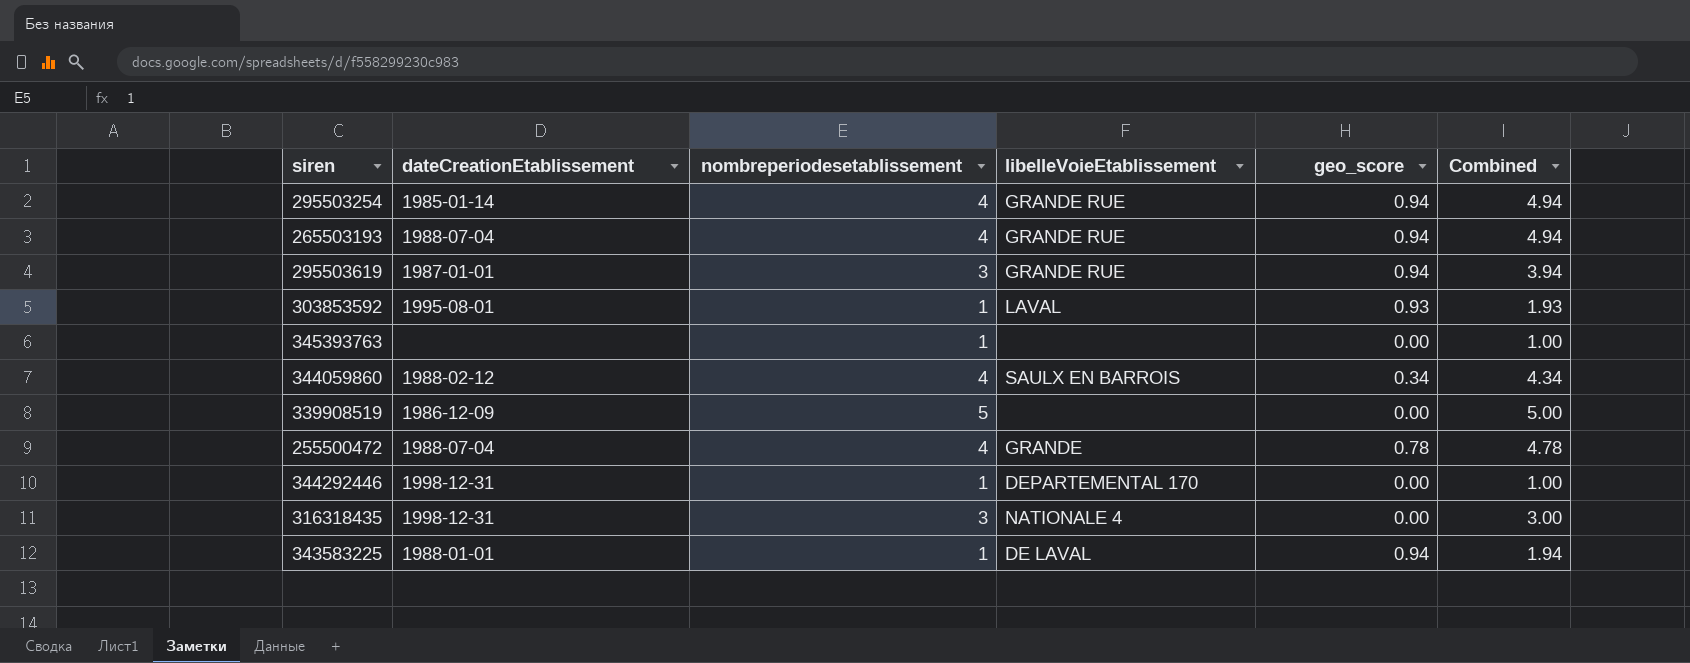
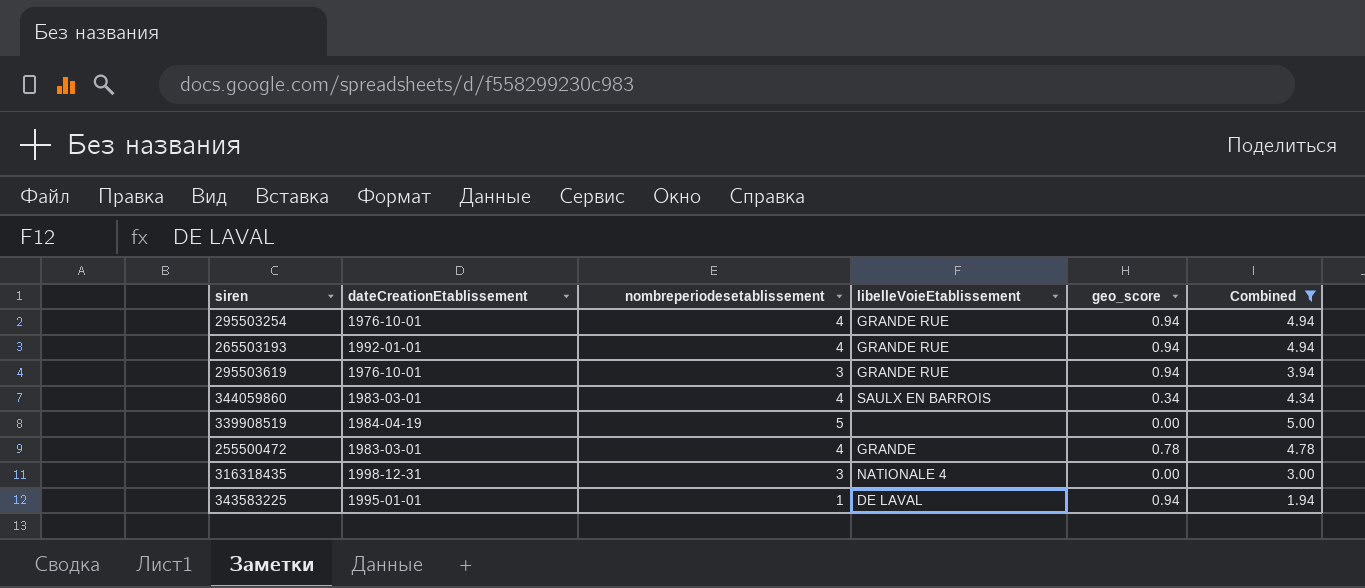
filter: none -> Combined >= 1.94
295503254 | dateCreationEtablissement: 1985-01-14 -> 1976-10-01
265503193 | dateCreationEtablissement: 1988-07-04 -> 1992-01-01
295503619 | dateCreationEtablissement: 1987-01-01 -> 1976-10-01
344059860 | dateCreationEtablissement: 1988-02-12 -> 1983-03-01
339908519 | dateCreationEtablissement: 1986-12-09 -> 1984-04-19
255500472 | dateCreationEtablissement: 1988-07-04 -> 1983-03-01
343583225 | dateCreationEtablissement: 1988-01-01 -> 1995-01-01

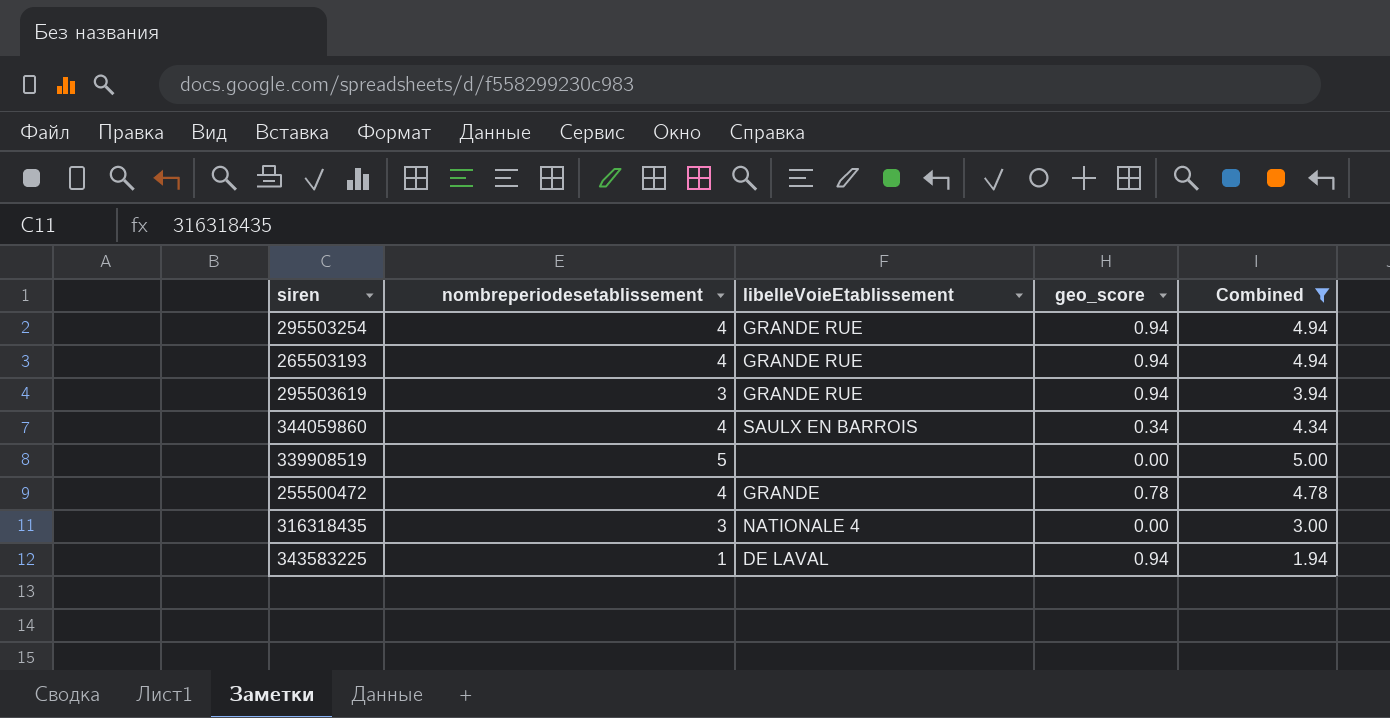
column dateCreationEtablissement | position: 2 -> none

